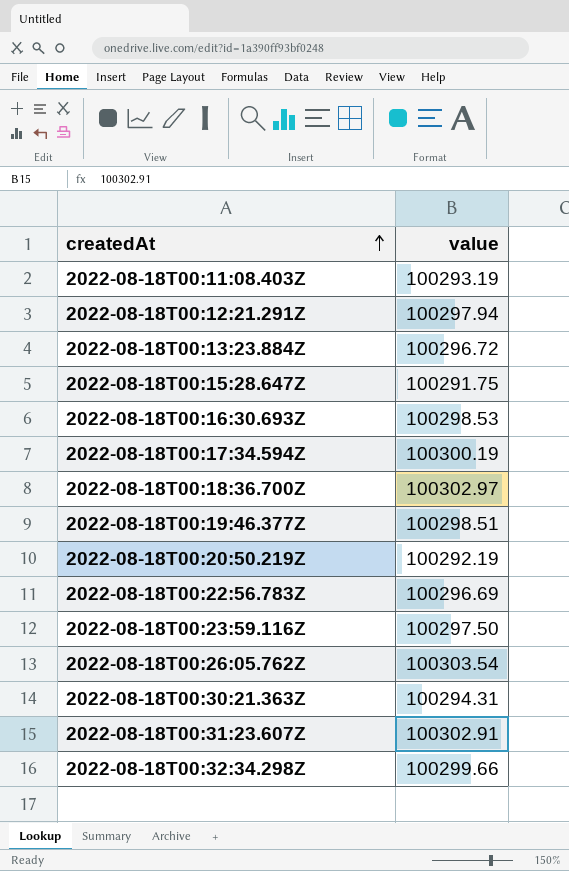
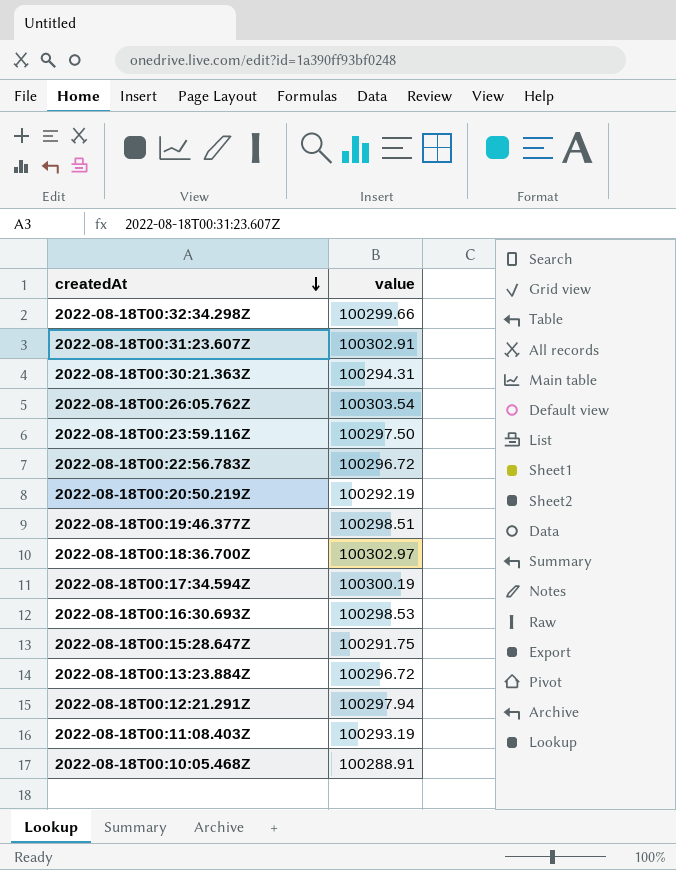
row order: createdAt ascending -> createdAt descending
2022-08-18T00:22:56.783Z | value: 100296.69 -> 100296.72
row 2022-08-18T00:10:05.468Z: none -> 100288.91

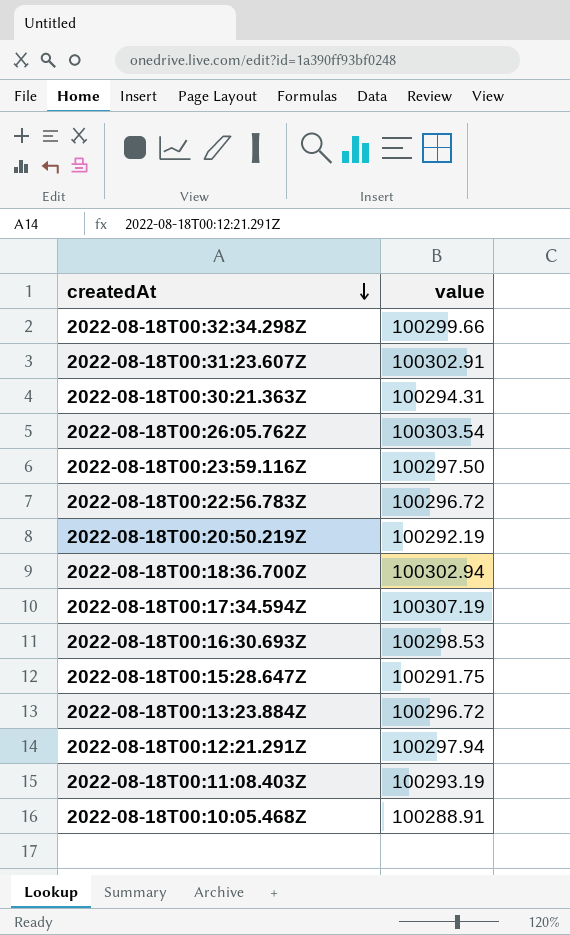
row 2022-08-18T00:19:46.377Z: 100298.51 -> none
2022-08-18T00:18:36.700Z | value: 100302.97 -> 100302.94
2022-08-18T00:17:34.594Z | value: 100300.19 -> 100307.19

